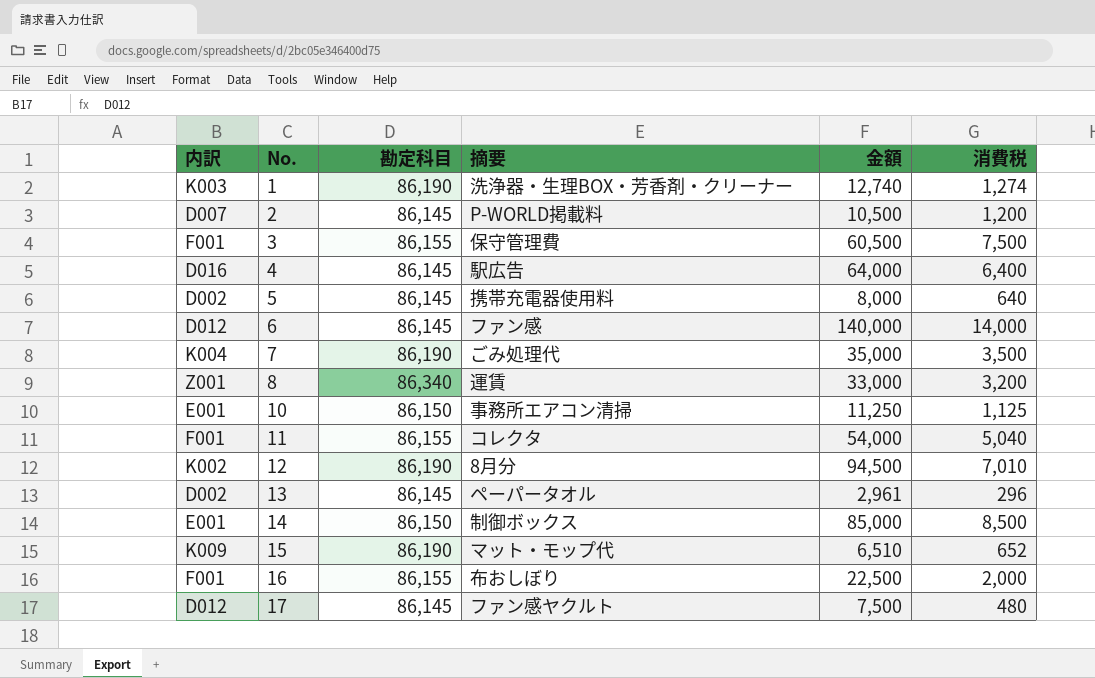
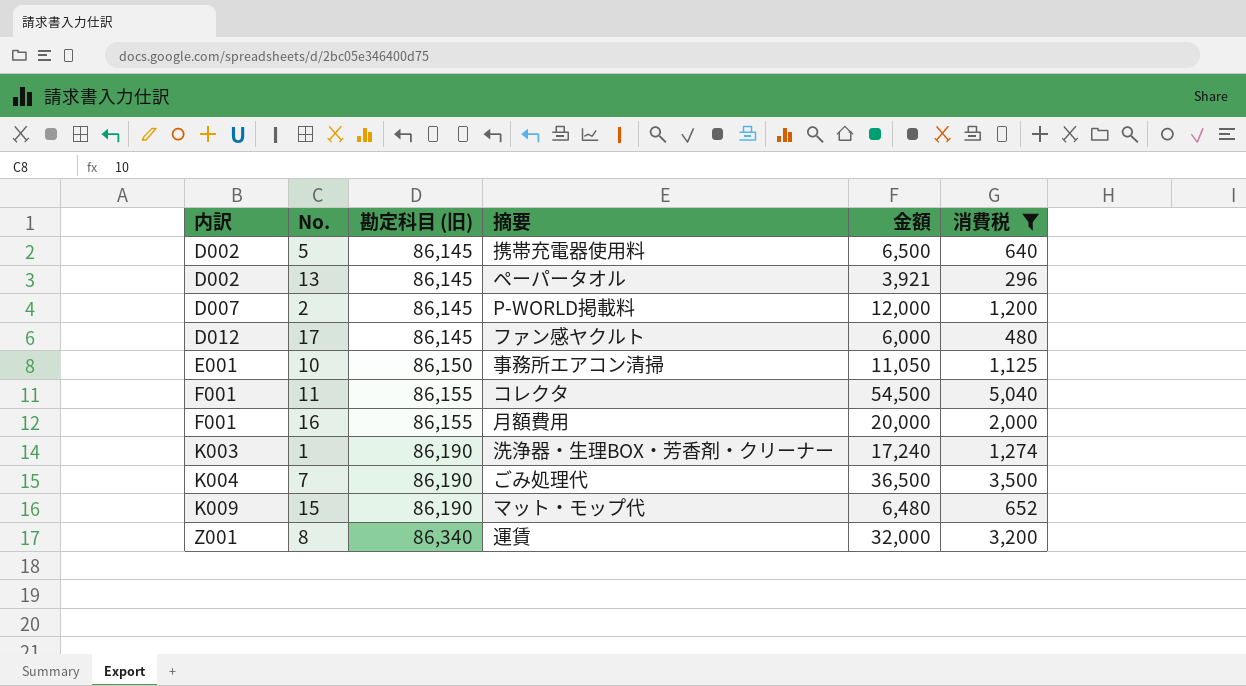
filter: none -> 消費税 <= 5,040
row order: No. ascending -> 内訳 ascending
column name: 勘定科目 -> 勘定科目 (旧)
5 | 金額: 8,000 -> 6,500
13 | 金額: 2,961 -> 3,921
2 | 金額: 10,500 -> 12,000
17 | 金額: 7,500 -> 6,000
10 | 金額: 11,250 -> 11,050
11 | 金額: 54,000 -> 54,500
16 | 摘要: 布おしぼり -> 月額費用
16 | 金額: 22,500 -> 20,000
1 | 金額: 12,740 -> 17,240
7 | 金額: 35,000 -> 36,500
15 | 金額: 6,510 -> 6,480
8 | 金額: 33,000 -> 32,000

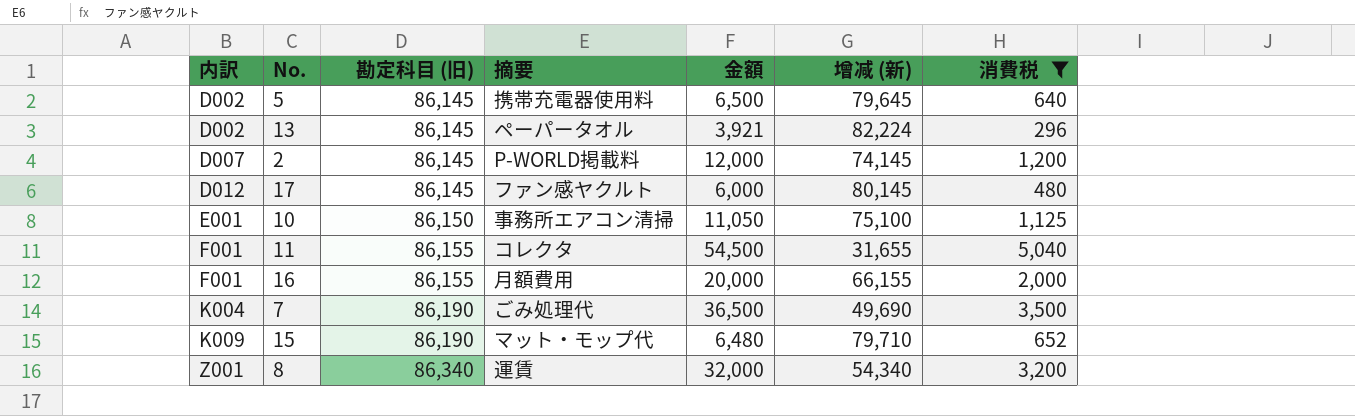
column 增减 (新) | formula: none -> [勘定科目 (旧)] - [金額]
row 1: K003 | 86,190 | 洗浄器・生理BOX・芳香剤・クリーナー | 17,240 | 1,274 -> none

